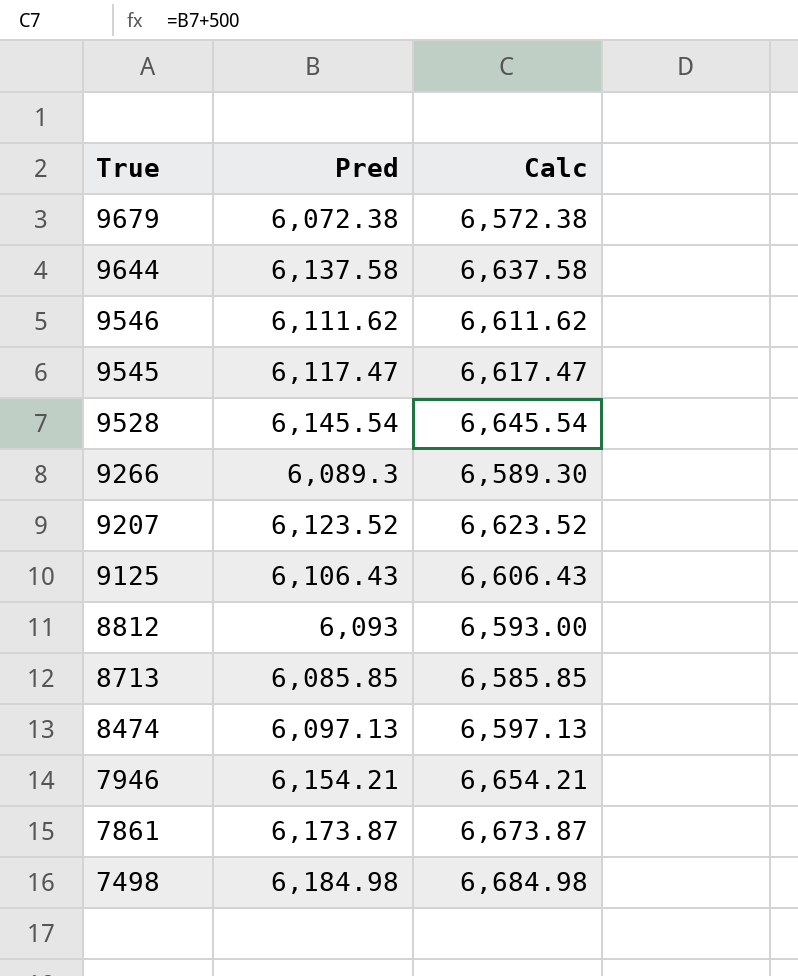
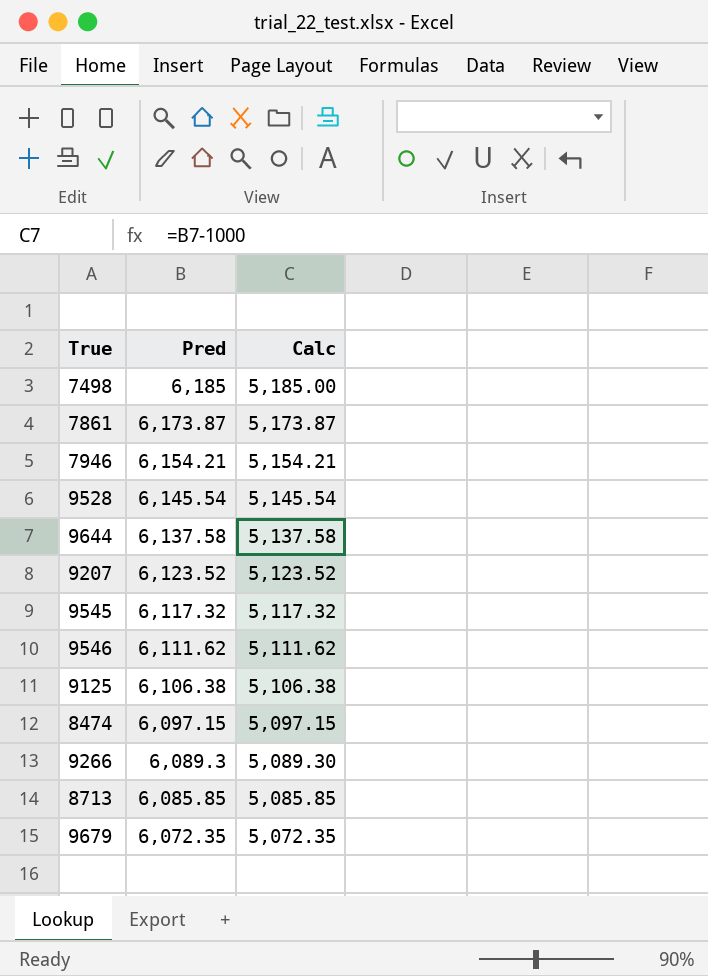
row order: True descending -> Pred descending
column Calc | formula: [Pred] + 500 -> [Pred] - 1000
row 8812: 6,093 | 6,593.00 -> none
7498 | Pred: 6,184.98 -> 6,185
9545 | Pred: 6,117.47 -> 6,117.32
9125 | Pred: 6,106.43 -> 6,106.38
8474 | Pred: 6,097.13 -> 6,097.15
9679 | Pred: 6,072.38 -> 6,072.35

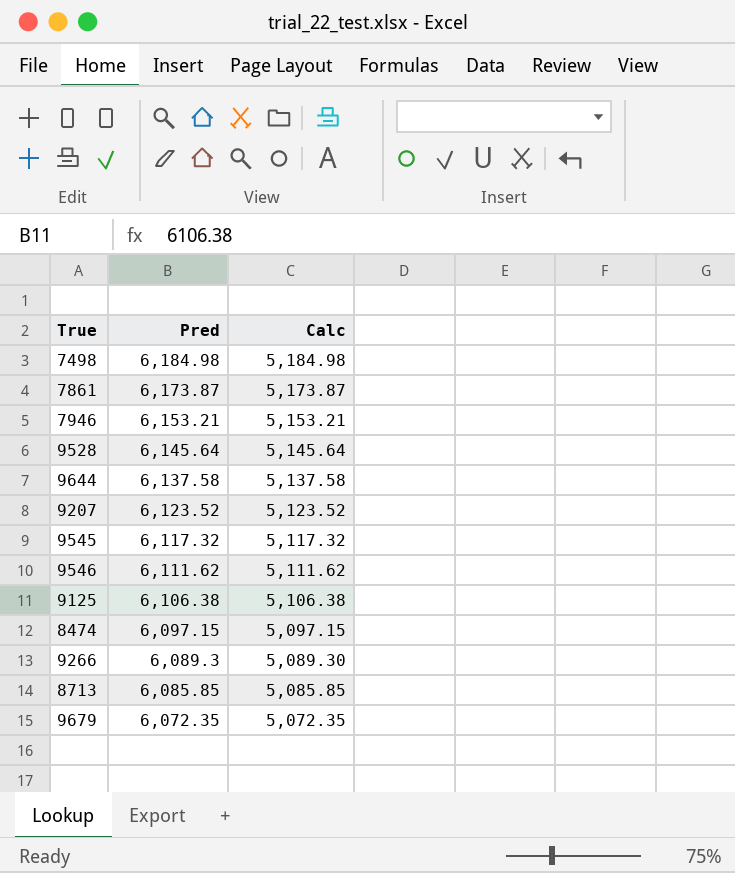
7498 | Pred: 6,185 -> 6,184.98
7498 | Calc: 5,185.00 -> 5,184.98
7946 | Pred: 6,154.21 -> 6,153.21
7946 | Calc: 5,154.21 -> 5,153.21
9528 | Pred: 6,145.54 -> 6,145.64
9528 | Calc: 5,145.54 -> 5,145.64

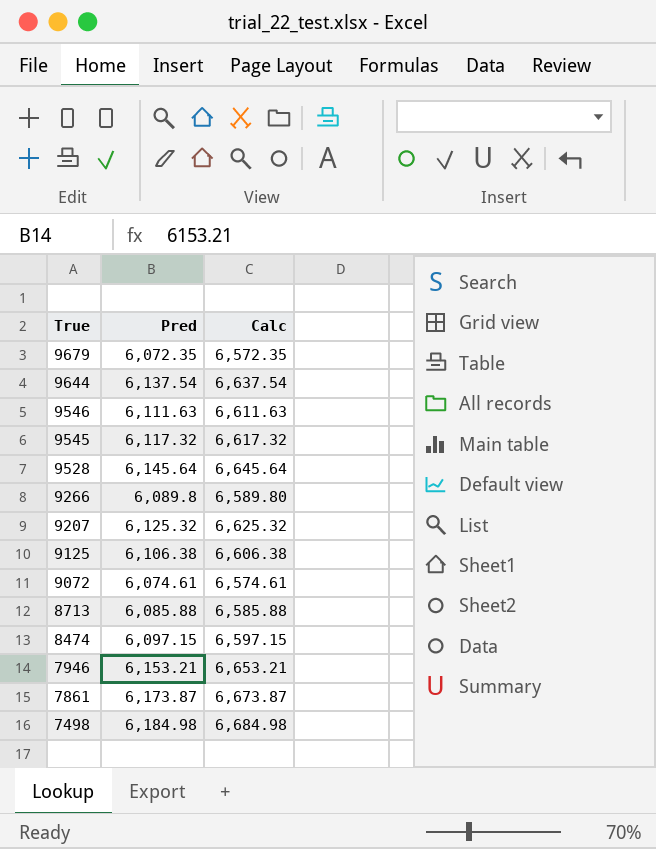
row order: Pred descending -> True descending
column Calc | formula: [Pred] - 1000 -> [Pred] + 500
9644 | Pred: 6,137.58 -> 6,137.54
9546 | Pred: 6,111.62 -> 6,111.63
9266 | Pred: 6,089.3 -> 6,089.8
9207 | Pred: 6,123.52 -> 6,125.32
row 9072: none -> 6,074.61 | 6,574.61
8713 | Pred: 6,085.85 -> 6,085.88

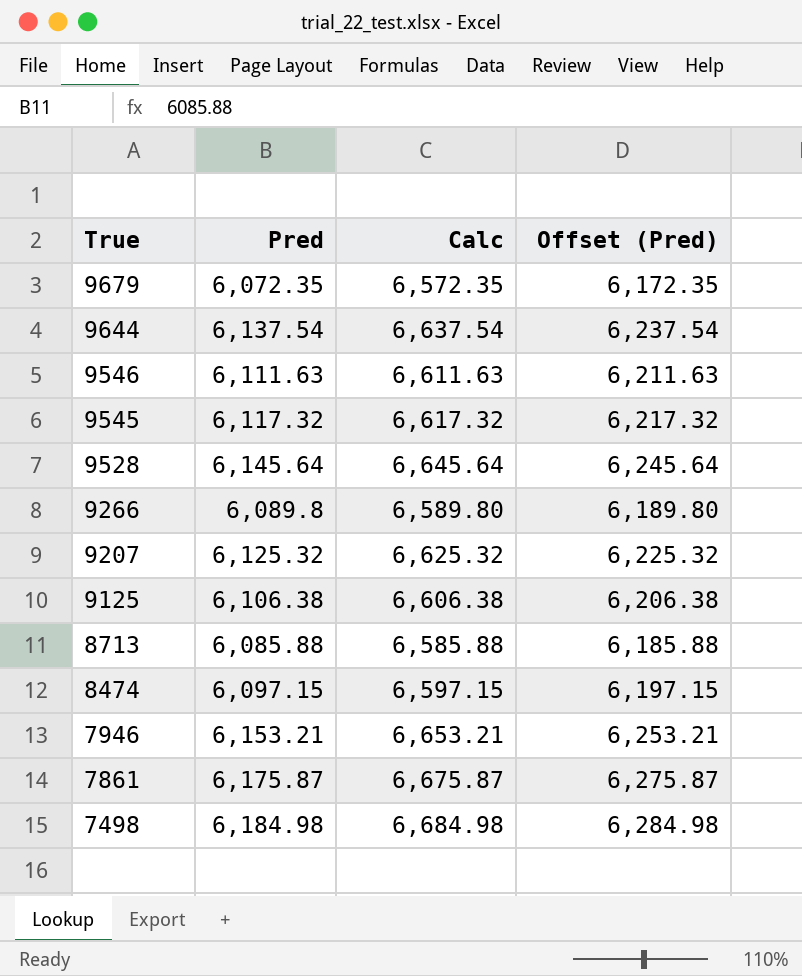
column Offset (Pred) | formula: none -> [Pred] + 100
row 9072: 6,074.61 | 6,574.61 -> none
7861 | Pred: 6,173.87 -> 6,175.87
7861 | Calc: 6,673.87 -> 6,675.87

